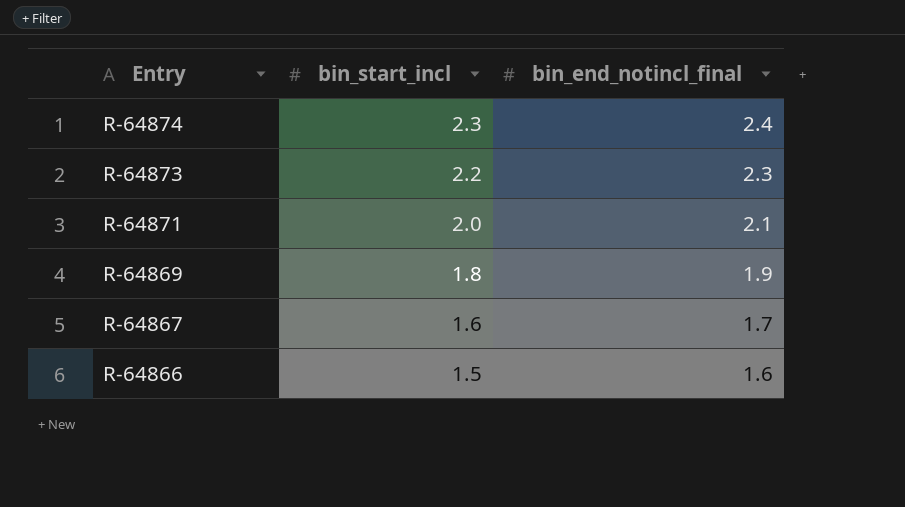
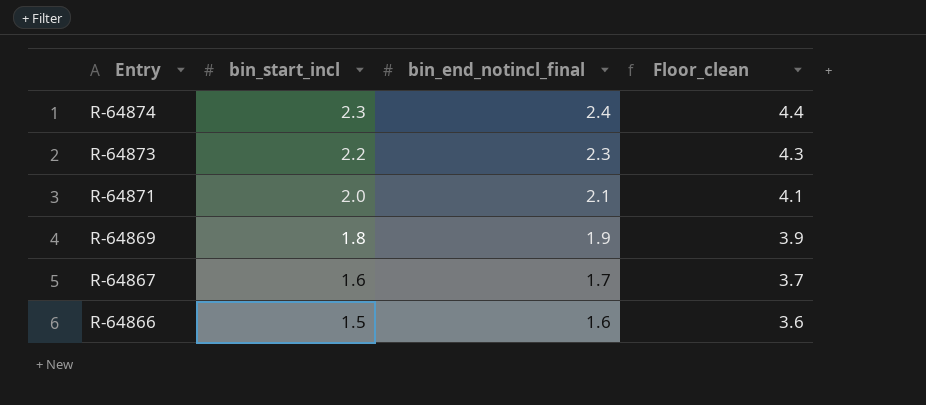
column Floor_clean | formula: none -> [bin_end_notincl_final] + 2

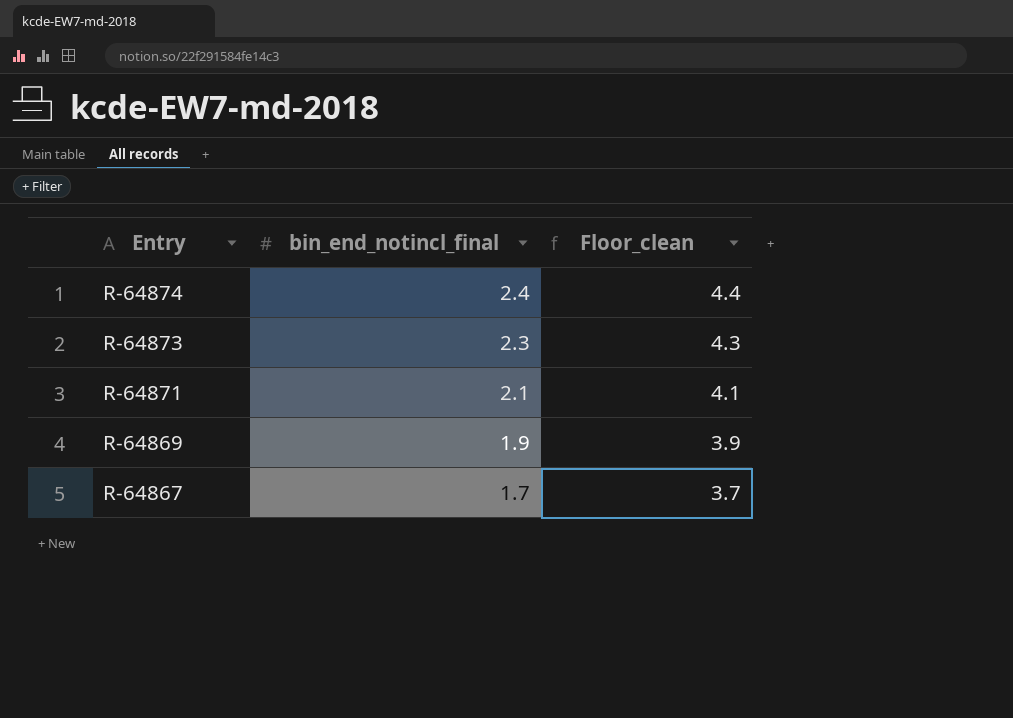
column bin_start_incl | position: 2 -> none
row R-64866: 1.5 | 1.6 | 3.6 -> none

